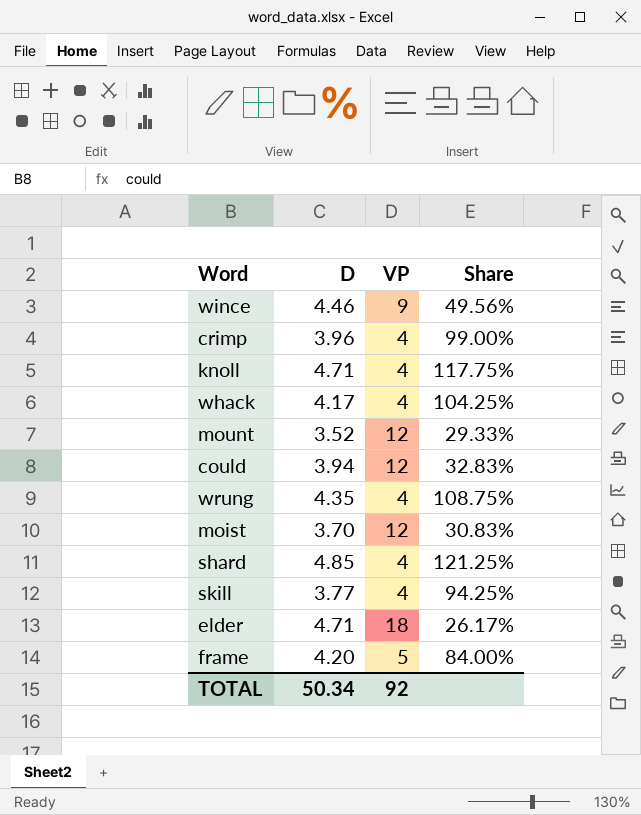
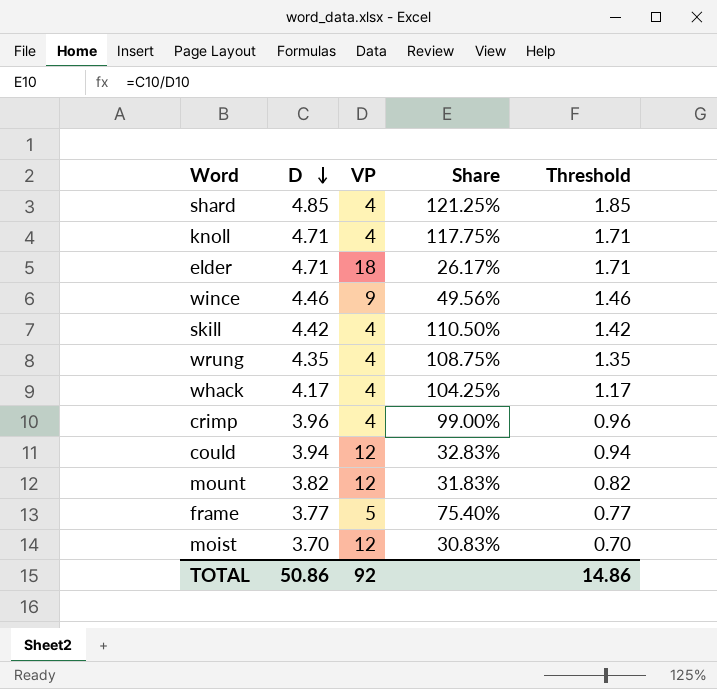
row order: none -> D descending
column Threshold | formula: none -> [D] - 3
skill | D: 3.77 -> 4.42
skill | Share: 94.25% -> 110.50%
mount | D: 3.52 -> 3.82
mount | Share: 29.33% -> 31.83%
frame | D: 4.20 -> 3.77
frame | Share: 84.00% -> 75.40%
TOTAL | D: 50.34 -> 50.86

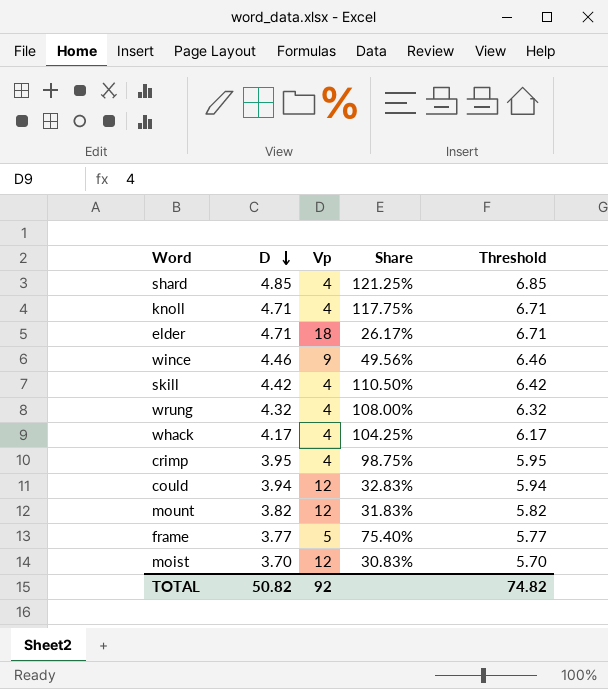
column name: VP -> Vp
column Threshold | formula: [D] - 3 -> [D] + 2
wrung | D: 4.35 -> 4.32
wrung | Share: 108.75% -> 108.00%
crimp | D: 3.96 -> 3.95
crimp | Share: 99.00% -> 98.75%
TOTAL | D: 50.86 -> 50.82
TOTAL | Threshold: 14.86 -> 74.82

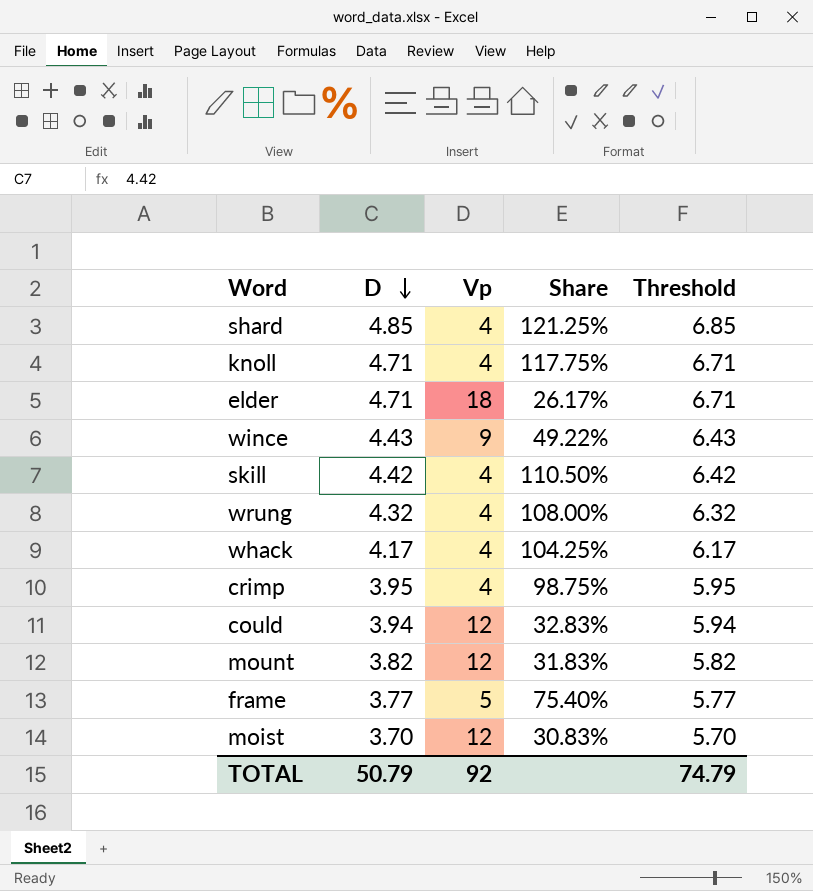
wince | D: 4.46 -> 4.43
wince | Share: 49.56% -> 49.22%
wince | Threshold: 6.46 -> 6.43
TOTAL | D: 50.82 -> 50.79
TOTAL | Threshold: 74.82 -> 74.79

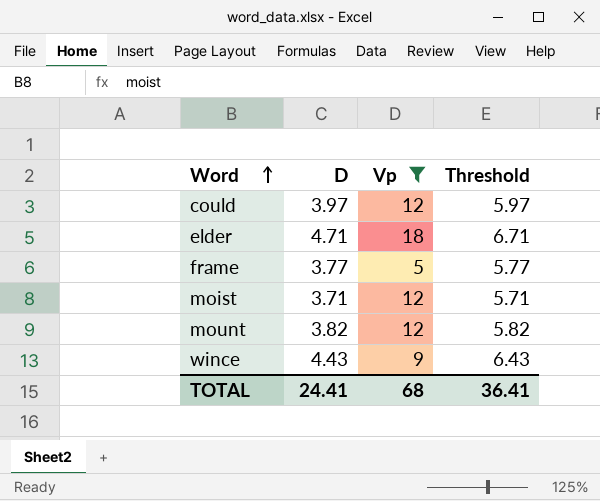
filter: none -> Vp != 4
row order: D descending -> Word ascending
column Share | formula: [D] / [Vp] -> none
could | D: 3.94 -> 3.97
could | Threshold: 5.94 -> 5.97
moist | D: 3.70 -> 3.71
moist | Threshold: 5.70 -> 5.71
TOTAL | D: 50.79 -> 24.41
TOTAL | Vp: 92 -> 68
TOTAL | Threshold: 74.79 -> 36.41

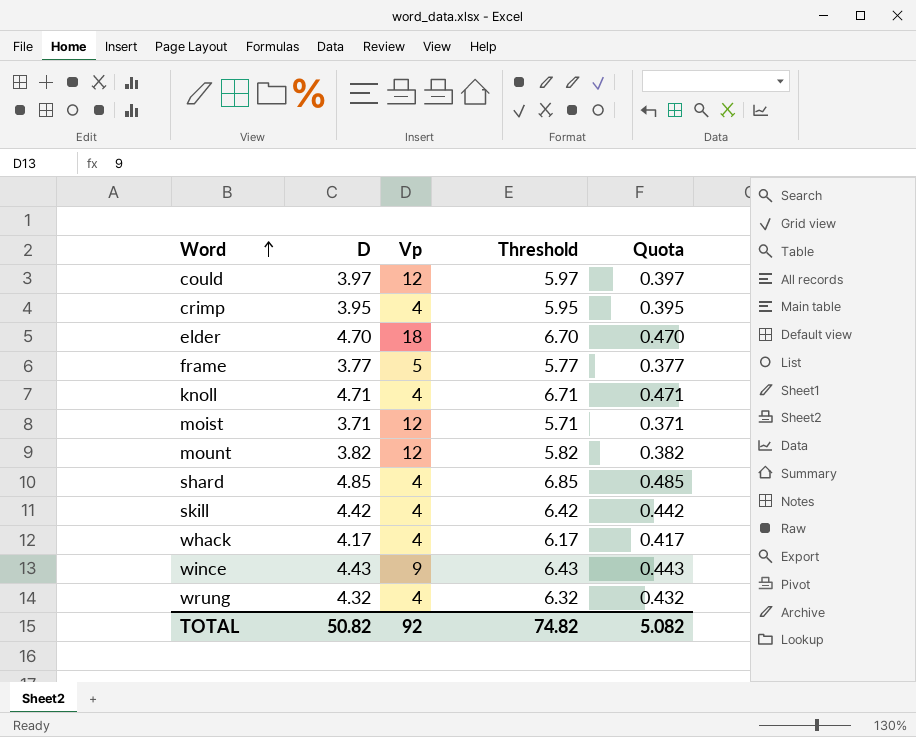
filter: Vp != 4 -> none
column Quota | formula: none -> [D] * 0.1
elder | D: 4.71 -> 4.70
elder | Threshold: 6.71 -> 6.70
TOTAL | D: 24.41 -> 50.82
TOTAL | Vp: 68 -> 92
TOTAL | Threshold: 36.41 -> 74.82

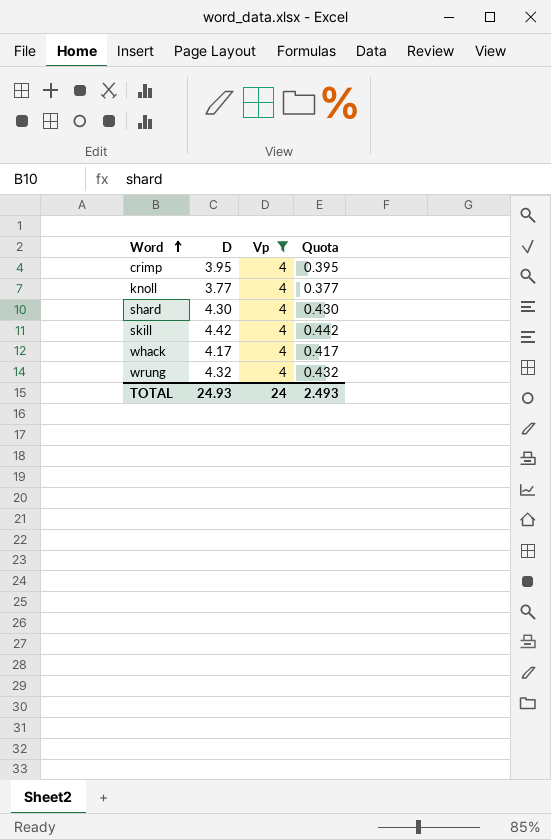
filter: none -> Vp = 4
column Threshold | formula: [D] + 2 -> none
knoll | D: 4.71 -> 3.77
knoll | Quota: 0.471 -> 0.377
shard | D: 4.85 -> 4.30
shard | Quota: 0.485 -> 0.430
TOTAL | D: 50.82 -> 24.93
TOTAL | Vp: 92 -> 24
TOTAL | Quota: 5.082 -> 2.493

